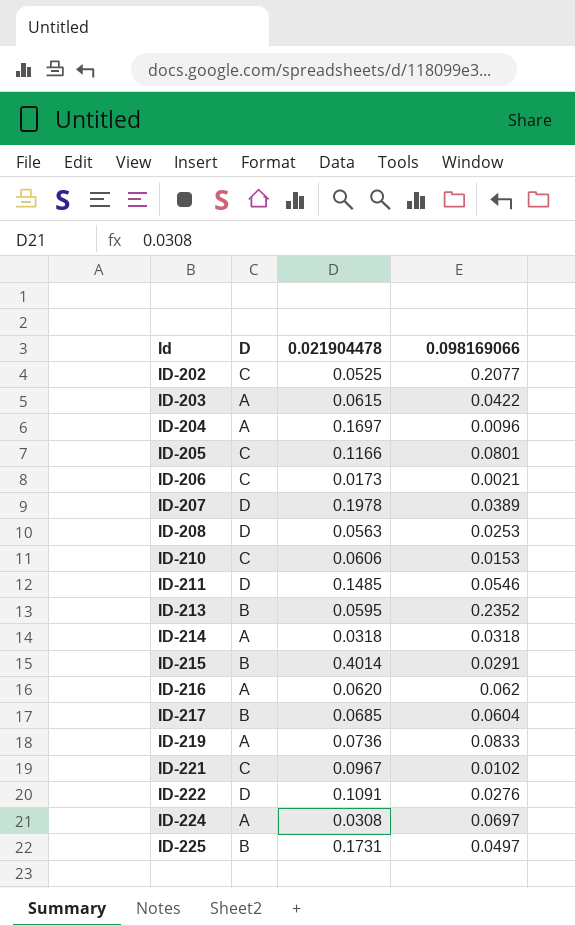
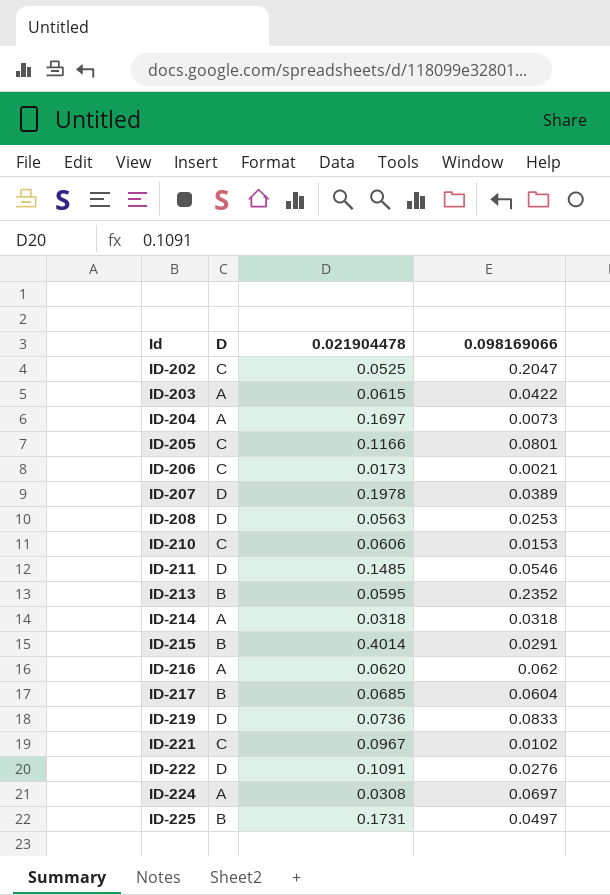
ID-202 | 0.098169066: 0.2077 -> 0.2047
ID-204 | 0.098169066: 0.0096 -> 0.0073
ID-219 | D: A -> D

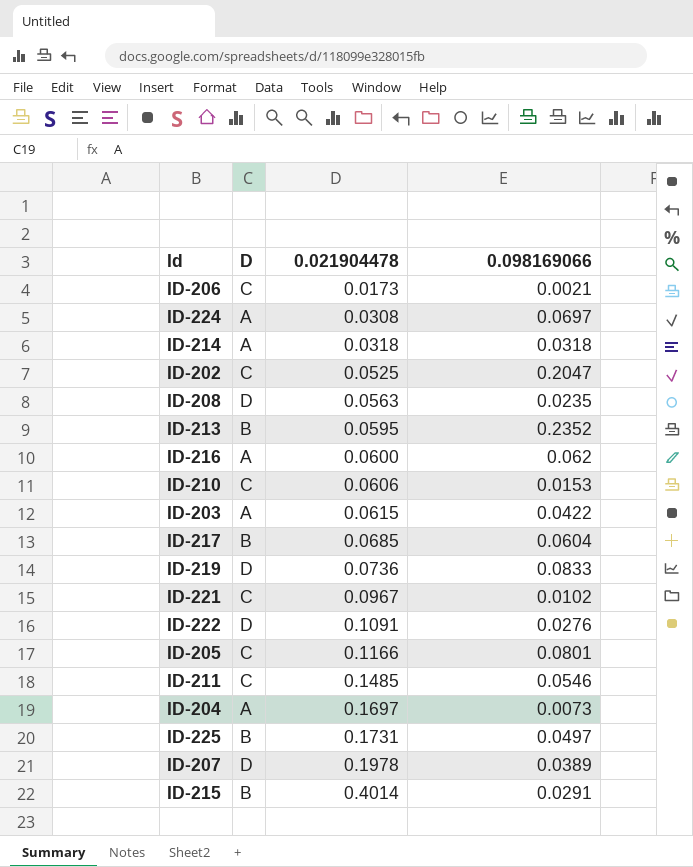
row order: Id ascending -> 0.021904478 ascending
ID-208 | 0.098169066: 0.0253 -> 0.0235
ID-216 | 0.021904478: 0.0620 -> 0.0600
ID-211 | D: D -> C

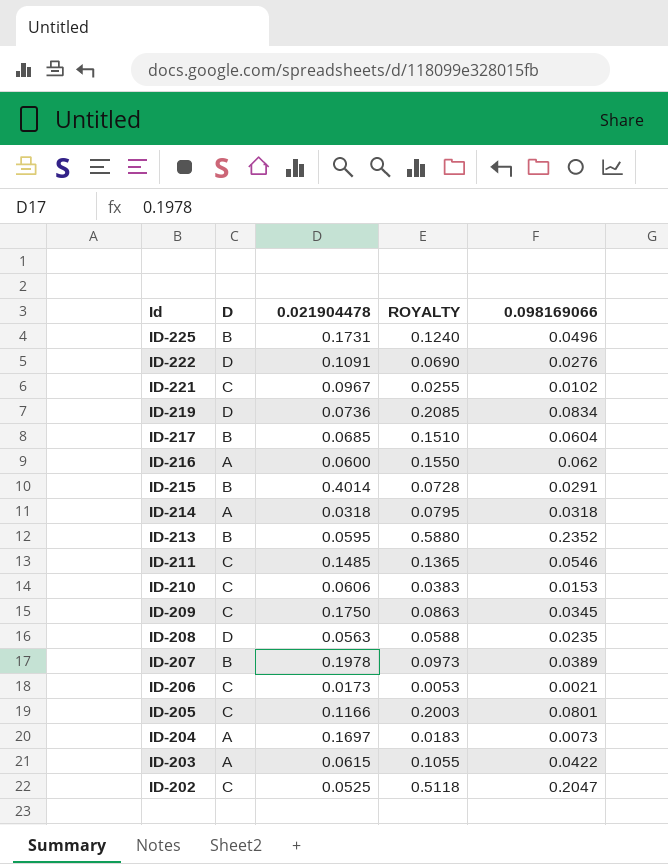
row order: 0.021904478 ascending -> Id descending
column ROYALTY | formula: none -> [0.098169066] * 2.5
row ID-224: A | 0.0308 | 0.0697 -> none
ID-225 | 0.098169066: 0.0497 -> 0.0496
ID-219 | 0.098169066: 0.0833 -> 0.0834
row ID-209: none -> C | 0.1750 | 0.0863 | 0.0345
ID-207 | D: D -> B

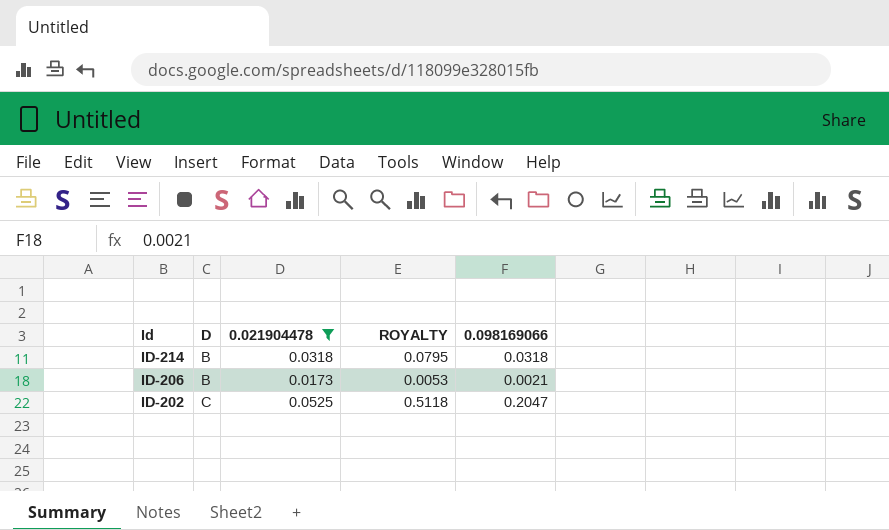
filter: none -> 0.021904478 <= 0.0525
ID-214 | D: A -> B
ID-206 | D: C -> B

